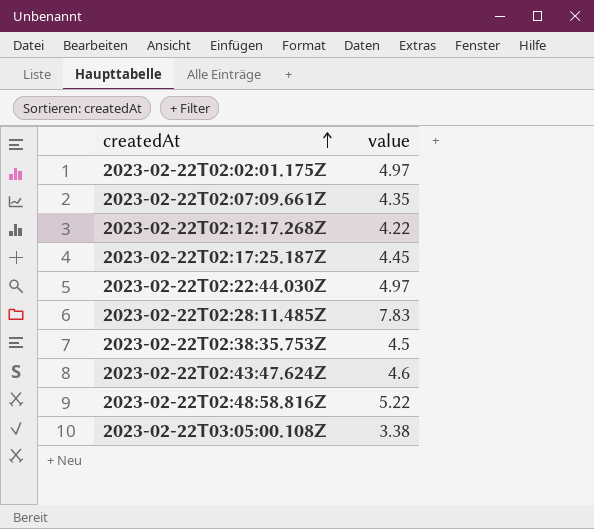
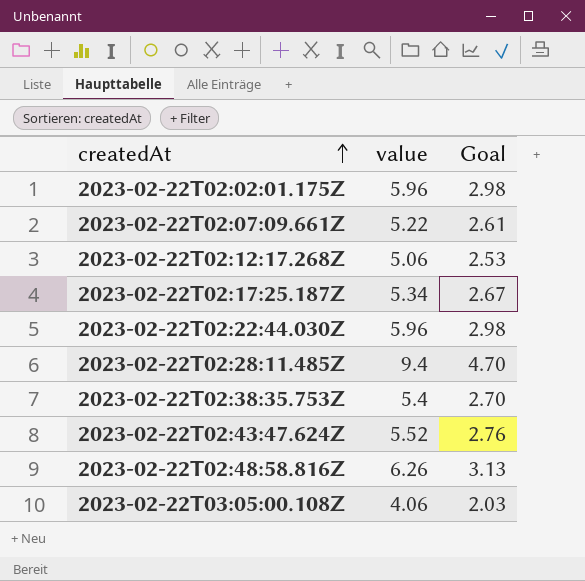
column Goal | formula: none -> [value] * 0.5
2023-02-22T02:02:01.175Z | value: 4.97 -> 5.96
2023-02-22T02:07:09.661Z | value: 4.35 -> 5.22
2023-02-22T02:12:17.268Z | value: 4.22 -> 5.06
2023-02-22T02:17:25.187Z | value: 4.45 -> 5.34
2023-02-22T02:22:44.030Z | value: 4.97 -> 5.96
2023-02-22T02:28:11.485Z | value: 7.83 -> 9.4
2023-02-22T02:38:35.753Z | value: 4.5 -> 5.4
2023-02-22T02:43:47.624Z | value: 4.6 -> 5.52
2023-02-22T02:48:58.816Z | value: 5.22 -> 6.26
2023-02-22T03:05:00.108Z | value: 3.38 -> 4.06

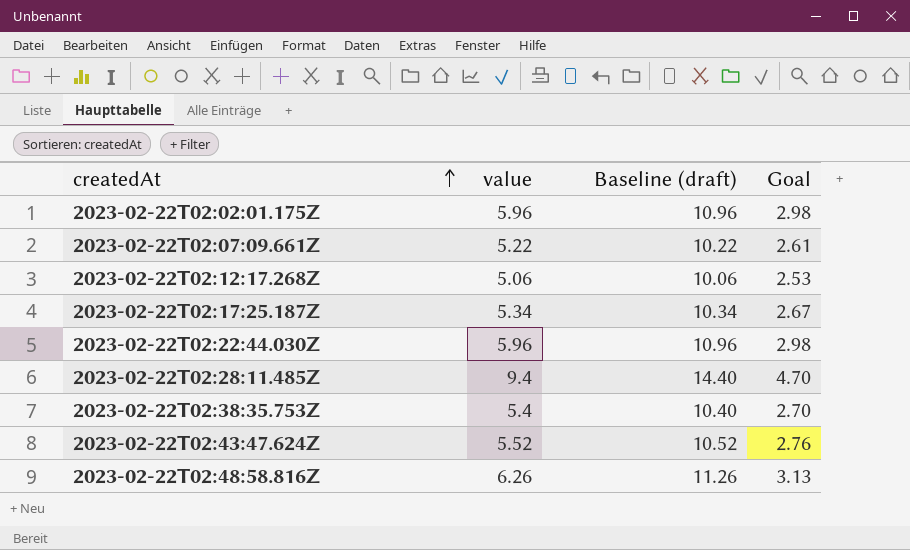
column Baseline (draft) | formula: none -> [value] + 5
row 2023-02-22T03:05:00.108Z: 4.06 | 2.03 -> none

